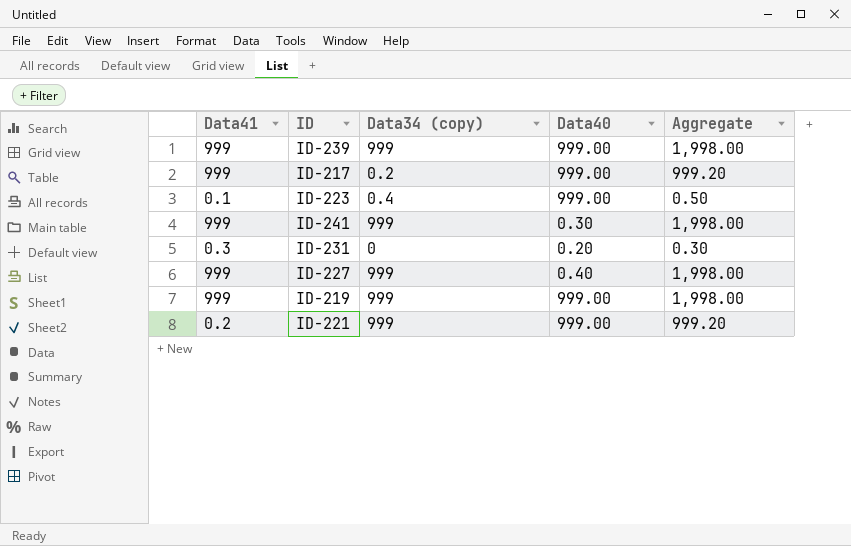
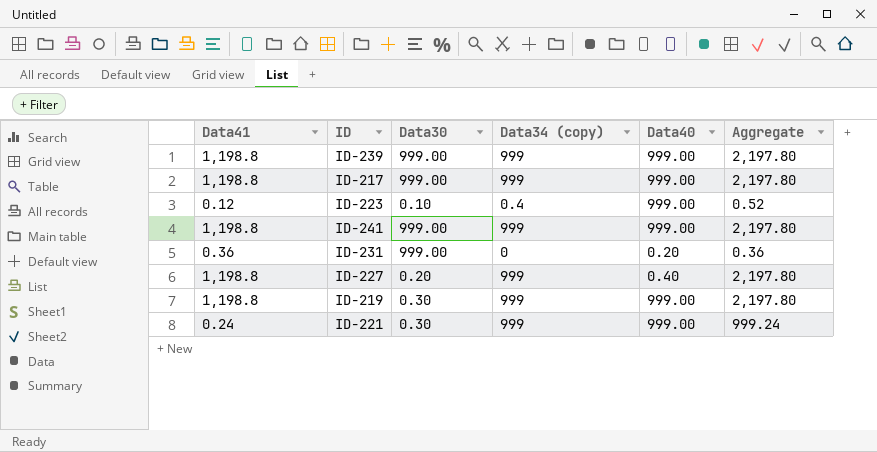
column Data30 | position: none -> 3
ID-239 | Data41: 999 -> 1,198.8
ID-239 | Aggregate: 1,998.00 -> 2,197.80
ID-217 | Data41: 999 -> 1,198.8
ID-217 | Data34 (copy): 0.2 -> 999
ID-217 | Aggregate: 999.20 -> 2,197.80
ID-223 | Data41: 0.1 -> 0.12
ID-223 | Aggregate: 0.50 -> 0.52
ID-241 | Data41: 999 -> 1,198.8
ID-241 | Data40: 0.30 -> 999.00
ID-241 | Aggregate: 1,998.00 -> 2,197.80
ID-231 | Data41: 0.3 -> 0.36
ID-231 | Aggregate: 0.30 -> 0.36
ID-227 | Data41: 999 -> 1,198.8
ID-227 | Aggregate: 1,998.00 -> 2,197.80
ID-219 | Data41: 999 -> 1,198.8
ID-219 | Aggregate: 1,998.00 -> 2,197.80
ID-221 | Data41: 0.2 -> 0.24
ID-221 | Aggregate: 999.20 -> 999.24

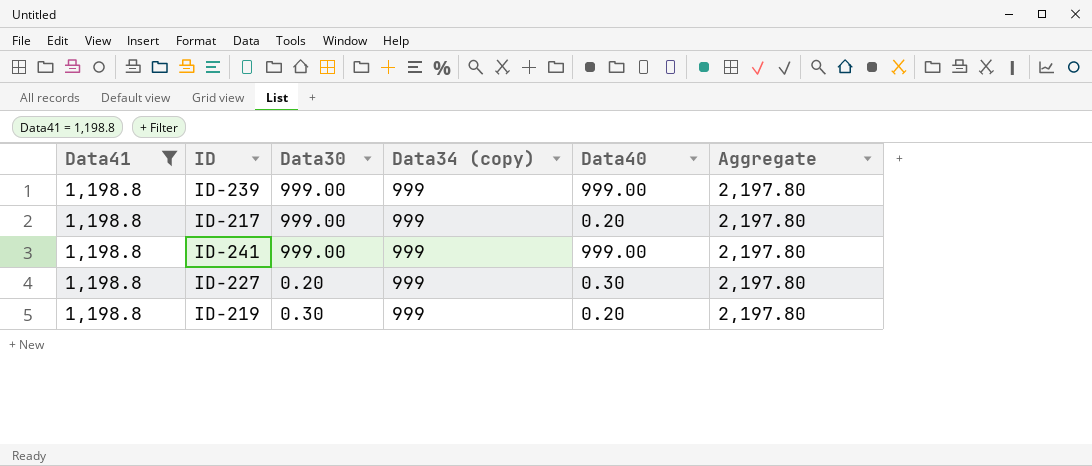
filter: none -> Data41 = 1,198.8
ID-217 | Data40: 999.00 -> 0.20
ID-227 | Data40: 0.40 -> 0.30
ID-219 | Data40: 999.00 -> 0.20

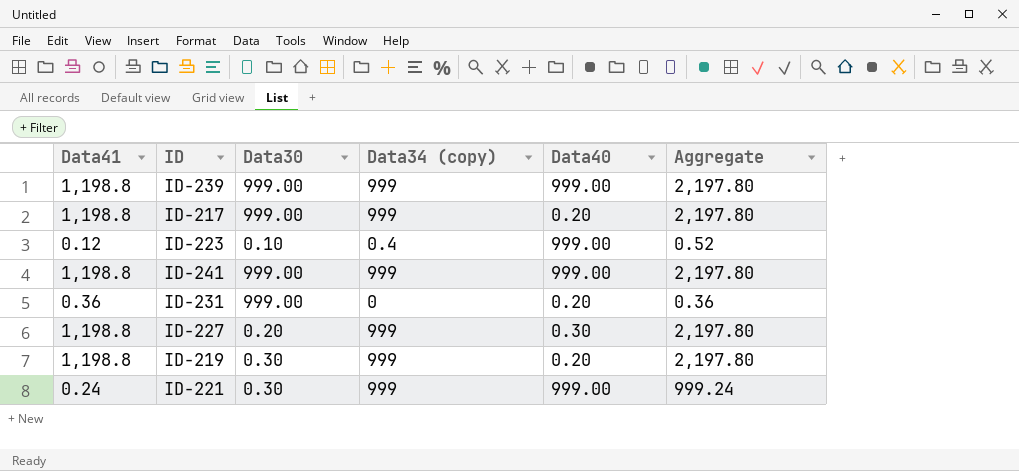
filter: Data41 = 1,198.8 -> none

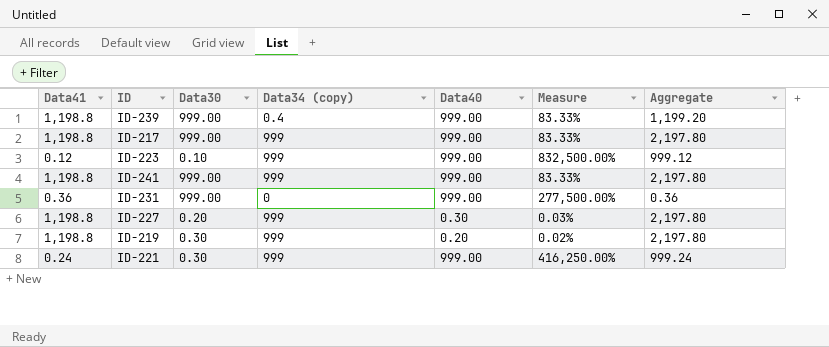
column Measure | formula: none -> [Data40] / [Data41]
ID-239 | Data34 (copy): 999 -> 0.4
ID-239 | Aggregate: 2,197.80 -> 1,199.20
ID-217 | Data40: 0.20 -> 999.00
ID-223 | Data34 (copy): 0.4 -> 999
ID-223 | Aggregate: 0.52 -> 999.12
ID-231 | Data40: 0.20 -> 999.00

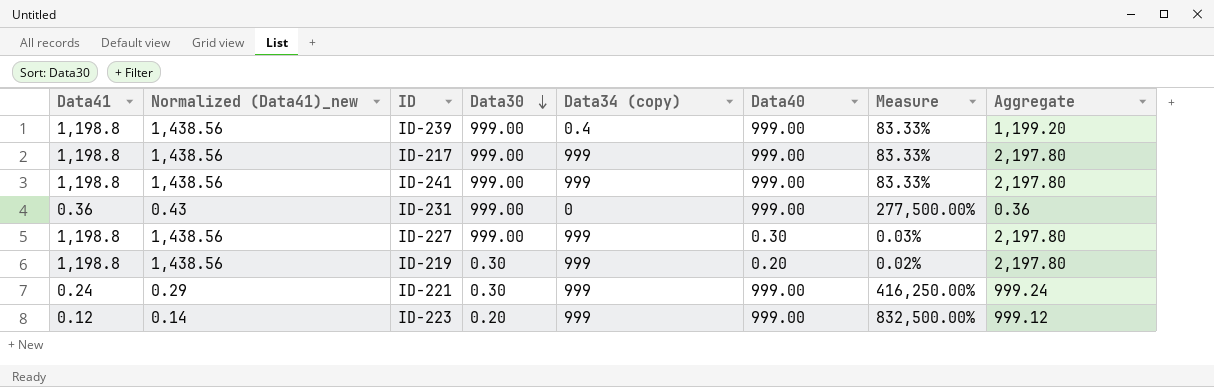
row order: none -> Data30 descending
column Normalized (Data41)_new | formula: none -> [Data41] * 1.2
ID-227 | Data30: 0.20 -> 999.00
ID-223 | Data30: 0.10 -> 0.20

